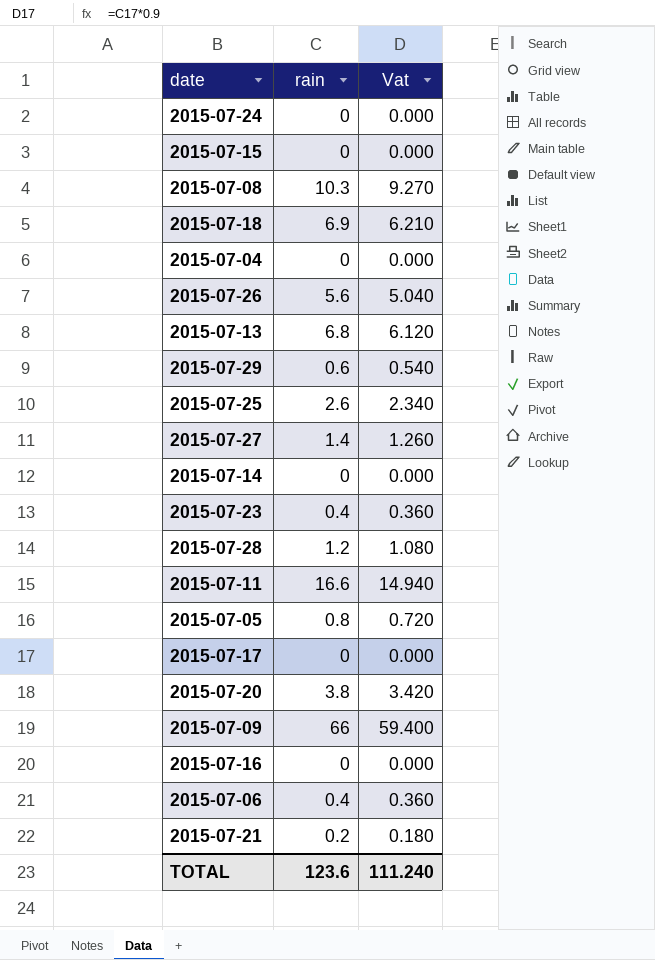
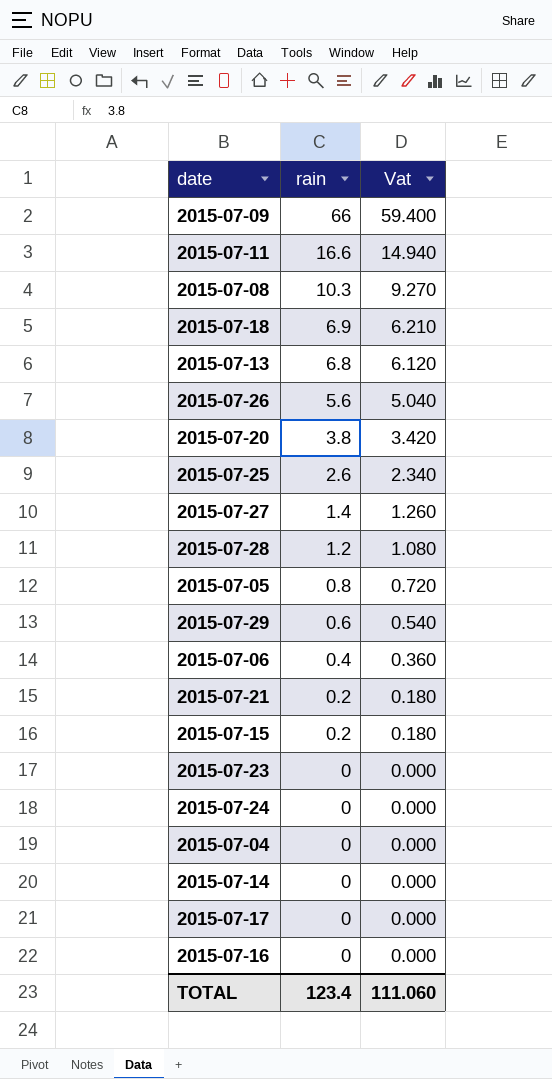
row order: none -> rain descending
2015-07-15 | rain: 0 -> 0.2
2015-07-15 | Vat: 0.000 -> 0.180
2015-07-23 | rain: 0.4 -> 0
2015-07-23 | Vat: 0.360 -> 0.000
TOTAL | rain: 123.6 -> 123.4
TOTAL | Vat: 111.240 -> 111.060

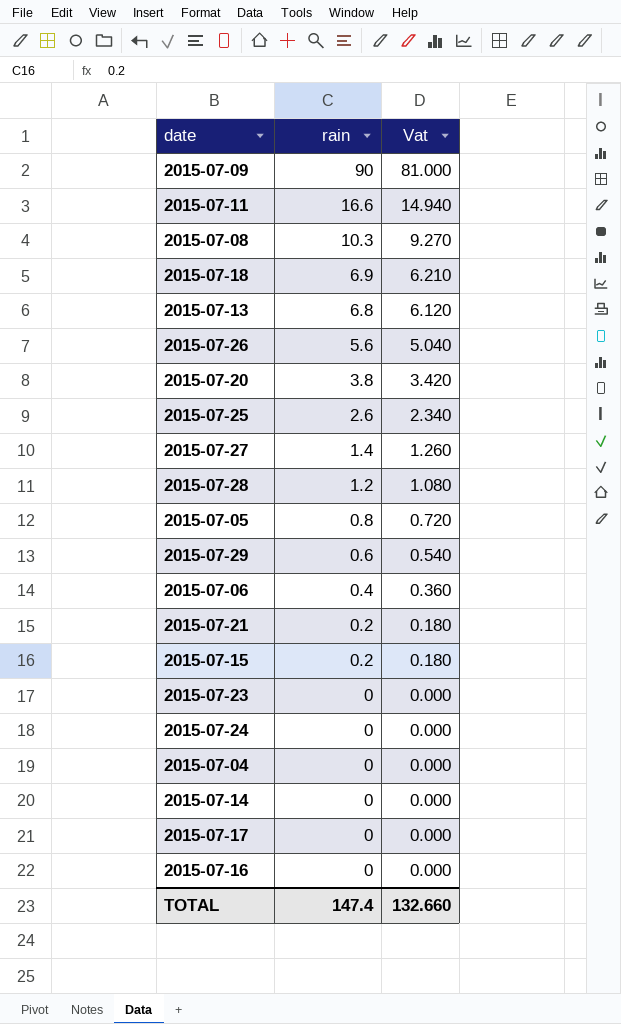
2015-07-09 | rain: 66 -> 90
2015-07-09 | Vat: 59.400 -> 81.000
TOTAL | rain: 123.4 -> 147.4
TOTAL | Vat: 111.060 -> 132.660

